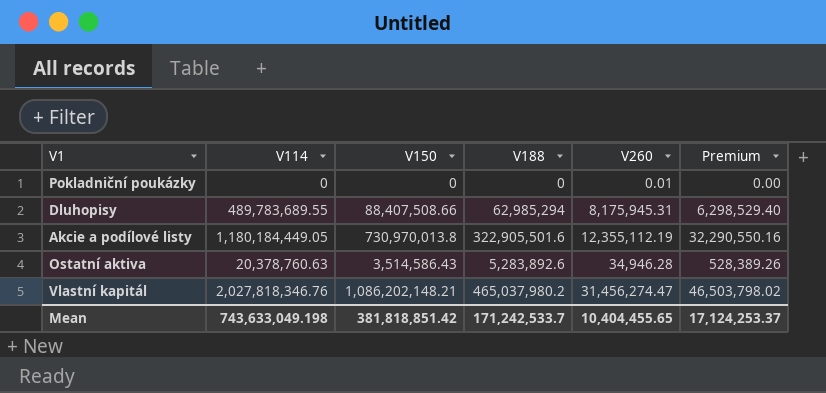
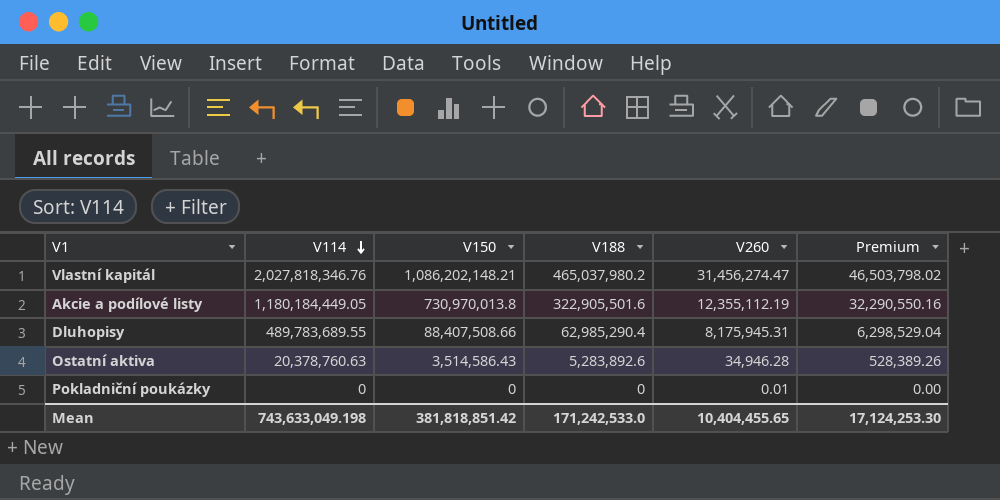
row order: none -> V114 descending
Dluhopisy | V188: 62,985,294 -> 62,985,290.4
Dluhopisy | Premium: 6,298,529.40 -> 6,298,529.04
Mean | V188: 171,242,533.7 -> 171,242,533.0
Mean | Premium: 17,124,253.37 -> 17,124,253.30

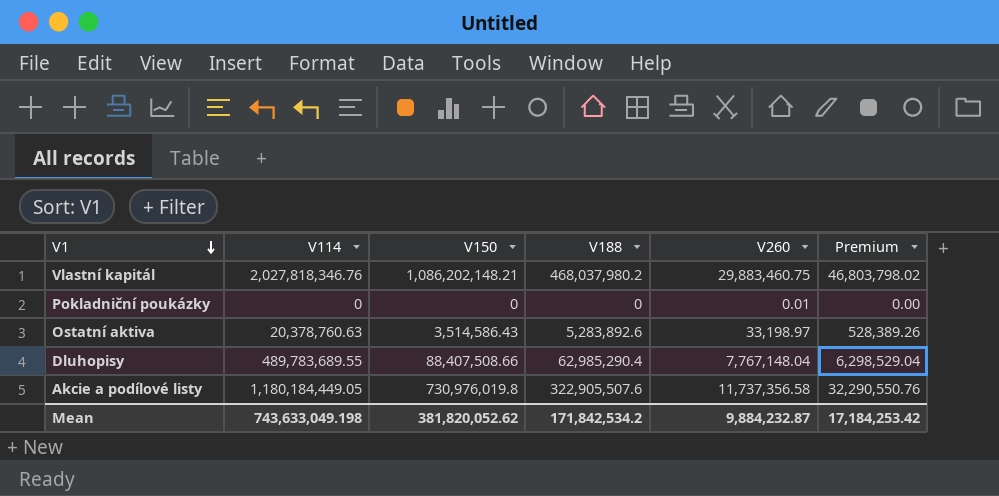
row order: V114 descending -> V1 descending
Vlastní kapitál | V188: 465,037,980.2 -> 468,037,980.2
Vlastní kapitál | V260: 31,456,274.47 -> 29,883,460.75
Vlastní kapitál | Premium: 46,503,798.02 -> 46,803,798.02
Ostatní aktiva | V260: 34,946.28 -> 33,198.97
Dluhopisy | V260: 8,175,945.31 -> 7,767,148.04
Akcie a podílové listy | V150: 730,970,013.8 -> 730,976,019.8
Akcie a podílové listy | V188: 322,905,501.6 -> 322,905,507.6
Akcie a podílové listy | V260: 12,355,112.19 -> 11,737,356.58
Akcie a podílové listy | Premium: 32,290,550.16 -> 32,290,550.76
Mean | V150: 381,818,851.42 -> 381,820,052.62
Mean | V188: 171,242,533.0 -> 171,842,534.2
Mean | V260: 10,404,455.65 -> 9,884,232.87
Mean | Premium: 17,124,253.30 -> 17,184,253.42

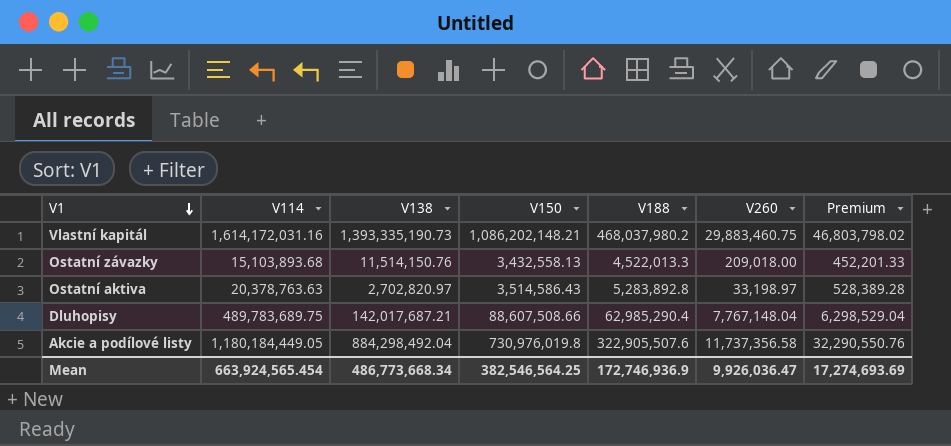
column V138 | position: none -> 3
row Pokladniční poukázky: 0 | 0 | 0 | 0.01 | 0.00 -> none
Vlastní kapitál | V114: 2,027,818,346.76 -> 1,614,172,031.16
row Ostatní závazky: none -> 15,103,893.68 | 11,514,150.76 | 3,432,558.13 | 4,522,013.3 | 209,018.00 | 452,201.33
Ostatní aktiva | V114: 20,378,760.63 -> 20,378,763.63
Ostatní aktiva | V188: 5,283,892.6 -> 5,283,892.8
Ostatní aktiva | Premium: 528,389.26 -> 528,389.28
Dluhopisy | V114: 489,783,689.55 -> 489,783,689.75
Dluhopisy | V150: 88,407,508.66 -> 88,607,508.66
Mean | V114: 743,633,049.198 -> 663,924,565.454
Mean | V150: 381,820,052.62 -> 382,546,564.25
Mean | V188: 171,842,534.2 -> 172,746,936.9
Mean | V260: 9,884,232.87 -> 9,926,036.47
Mean | Premium: 17,184,253.42 -> 17,274,693.69

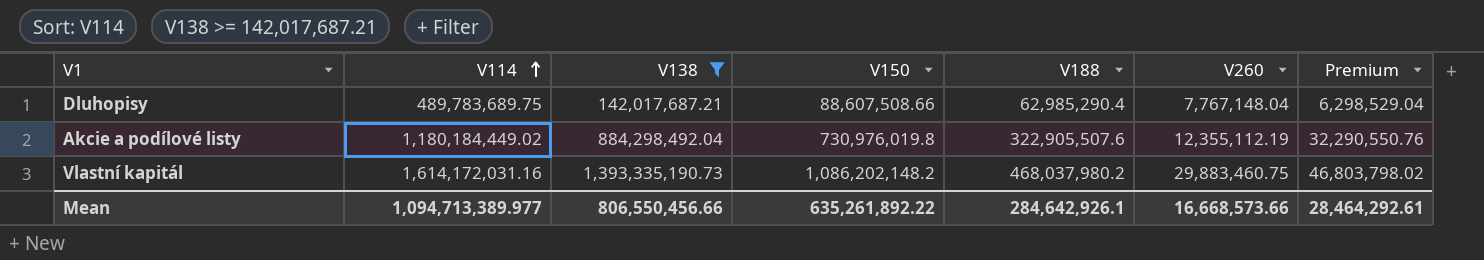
filter: none -> V138 >= 142,017,687.21
row order: V1 descending -> V114 ascending
Akcie a podílové listy | V114: 1,180,184,449.05 -> 1,180,184,449.02
Akcie a podílové listy | V260: 11,737,356.58 -> 12,355,112.19
Vlastní kapitál | V150: 1,086,202,148.21 -> 1,086,202,148.2
Mean | V114: 663,924,565.454 -> 1,094,713,389.977
Mean | V138: 486,773,668.34 -> 806,550,456.66
Mean | V150: 382,546,564.25 -> 635,261,892.22
Mean | V188: 172,746,936.9 -> 284,642,926.1
Mean | V260: 9,926,036.47 -> 16,668,573.66
Mean | Premium: 17,274,693.69 -> 28,464,292.61

